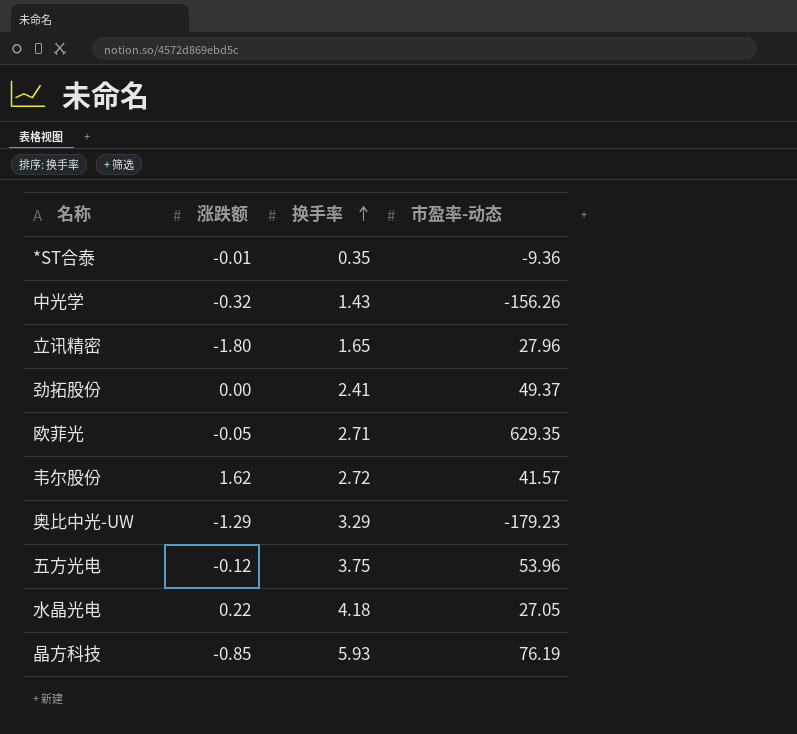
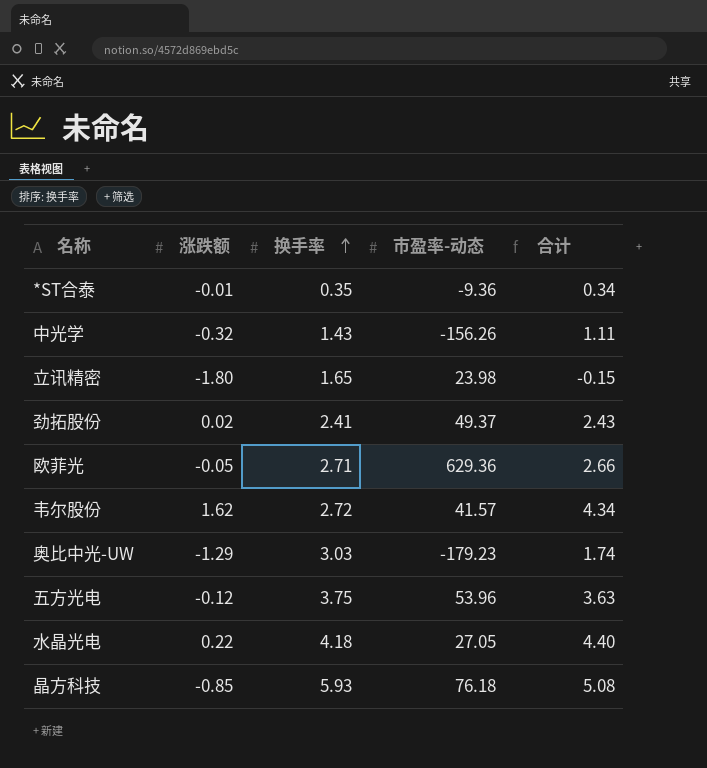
column 合计 | formula: none -> [涨跌额] + [换手率]
立讯精密 | 市盈率-动态: 27.96 -> 23.98
劲拓股份 | 涨跌额: 0.00 -> 0.02
欧菲光 | 市盈率-动态: 629.35 -> 629.36
奥比中光-UW | 换手率: 3.29 -> 3.03
晶方科技 | 市盈率-动态: 76.19 -> 76.18

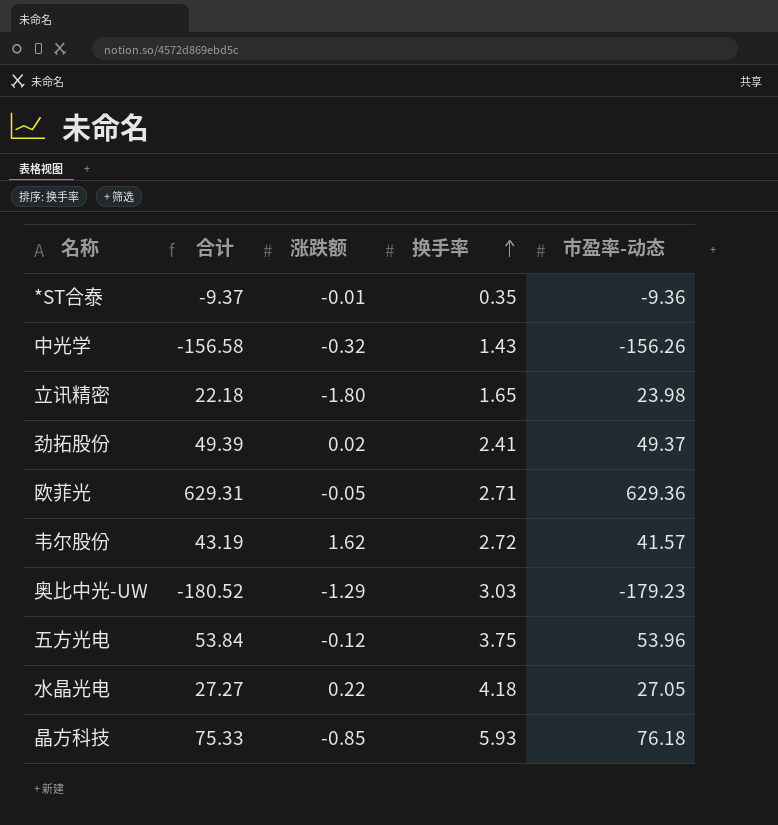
column 合计 | formula: [涨跌额] + [换手率] -> [涨跌额] + [市盈率-动态]
column 合计 | position: 5 -> 2

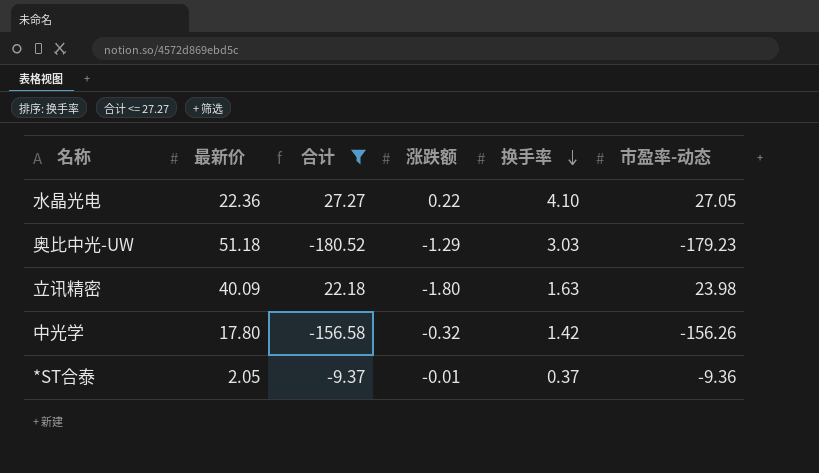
filter: none -> 合计 <= 27.27
row order: 换手率 ascending -> 换手率 descending
column 最新价 | position: none -> 2
水晶光电 | 换手率: 4.18 -> 4.10
立讯精密 | 换手率: 1.65 -> 1.63
中光学 | 换手率: 1.43 -> 1.42
*ST合泰 | 换手率: 0.35 -> 0.37

